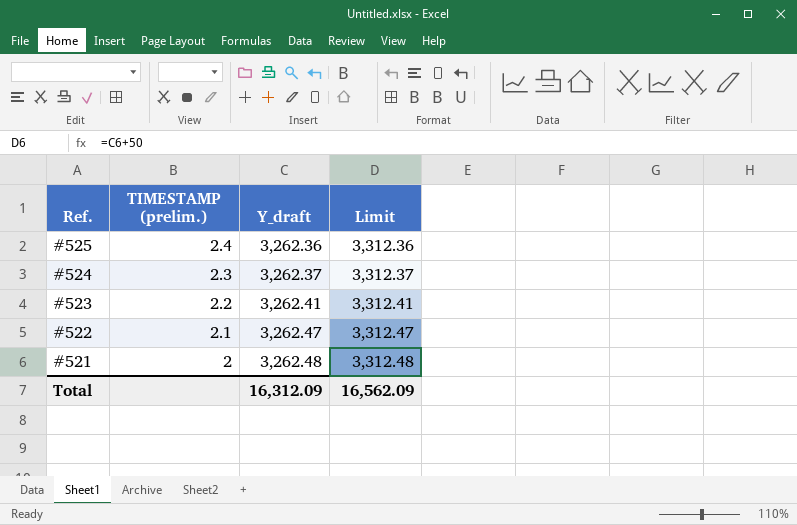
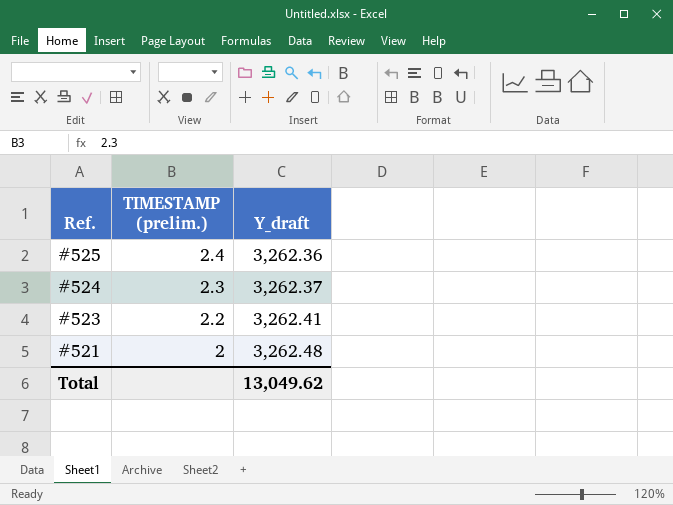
column Limit | formula: [Y_draft] + 50 -> none
row #522: 2.1 | 3,262.47 | 3,312.47 -> none
Total | Y_draft: 16,312.09 -> 13,049.62

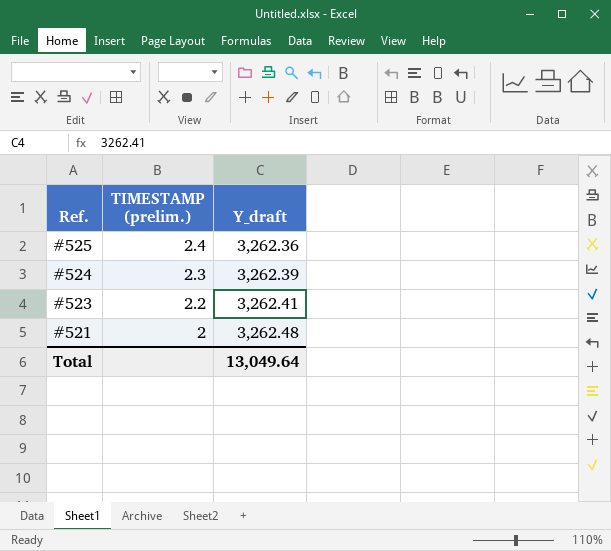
#524 | Y_draft: 3,262.37 -> 3,262.39
Total | Y_draft: 13,049.62 -> 13,049.64

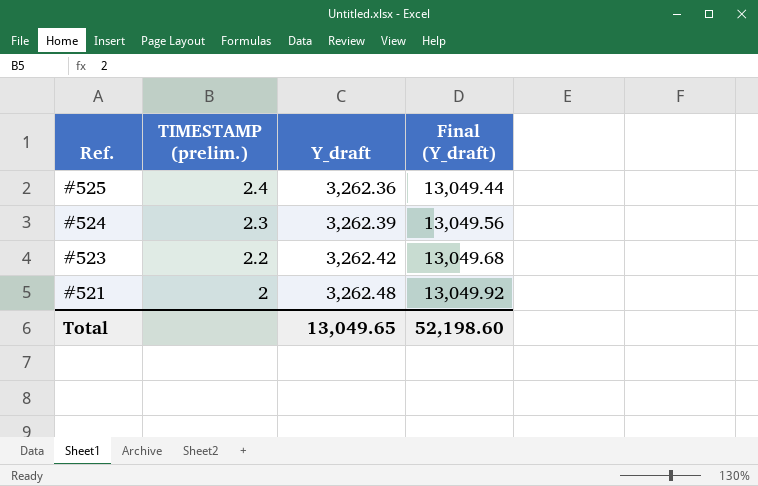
column Final (Y_draft) | formula: none -> [Y_draft] * 4
#523 | Y_draft: 3,262.41 -> 3,262.42
Total | Y_draft: 13,049.64 -> 13,049.65

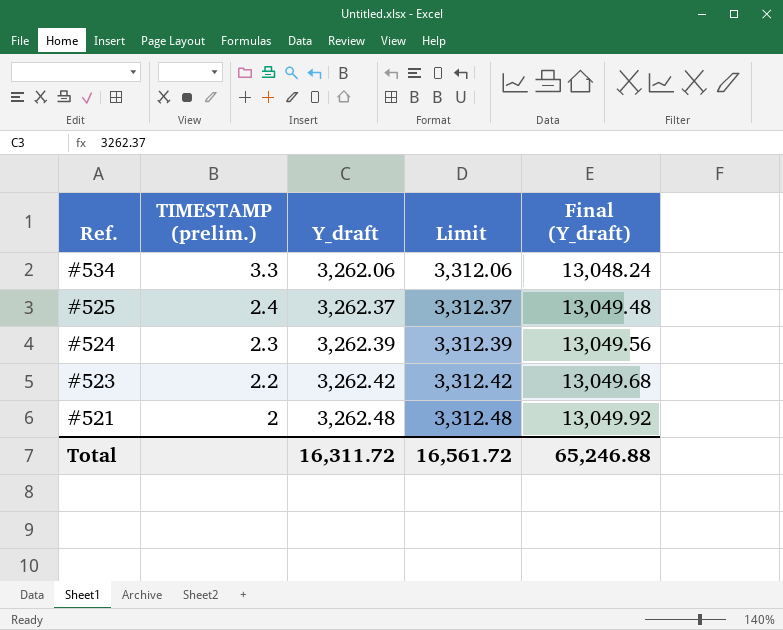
column Limit | formula: none -> [Y_draft] + 50
row #534: none -> 3.3 | 3,262.06 | 3,312.06 | 13,048.24
#525 | Y_draft: 3,262.36 -> 3,262.37
#525 | Final (Y_draft): 13,049.44 -> 13,049.48
Total | Y_draft: 13,049.65 -> 16,311.72
Total | Final (Y_draft): 52,198.60 -> 65,246.88

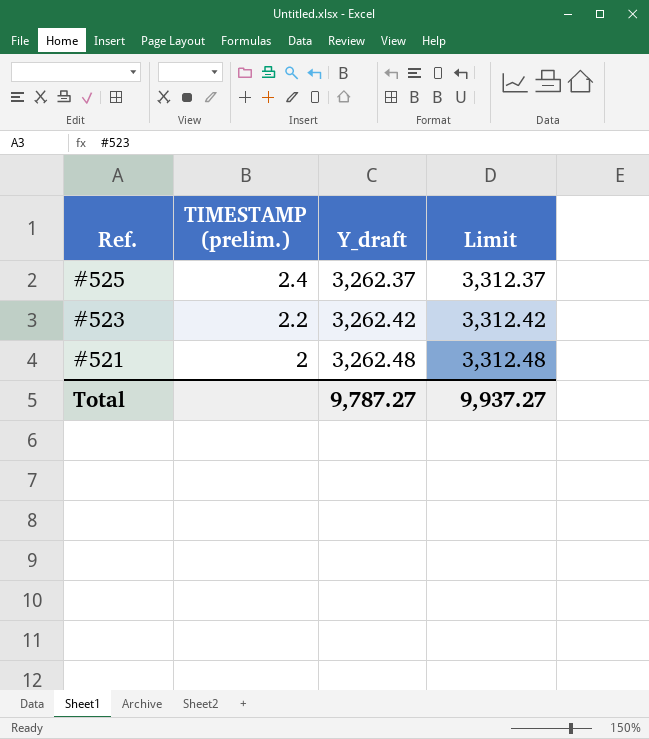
column Final (Y_draft) | formula: [Y_draft] * 4 -> none
row #534: 3.3 | 3,262.06 | 3,312.06 | 13,048.24 -> none
row #524: 2.3 | 3,262.39 | 3,312.39 | 13,049.56 -> none
Total | Y_draft: 16,311.72 -> 9,787.27
Total | Limit: 16,561.72 -> 9,937.27

